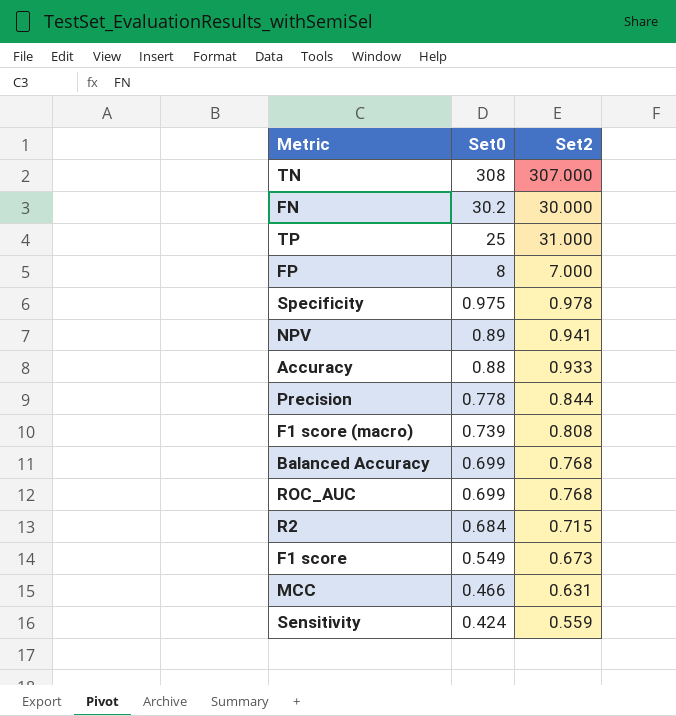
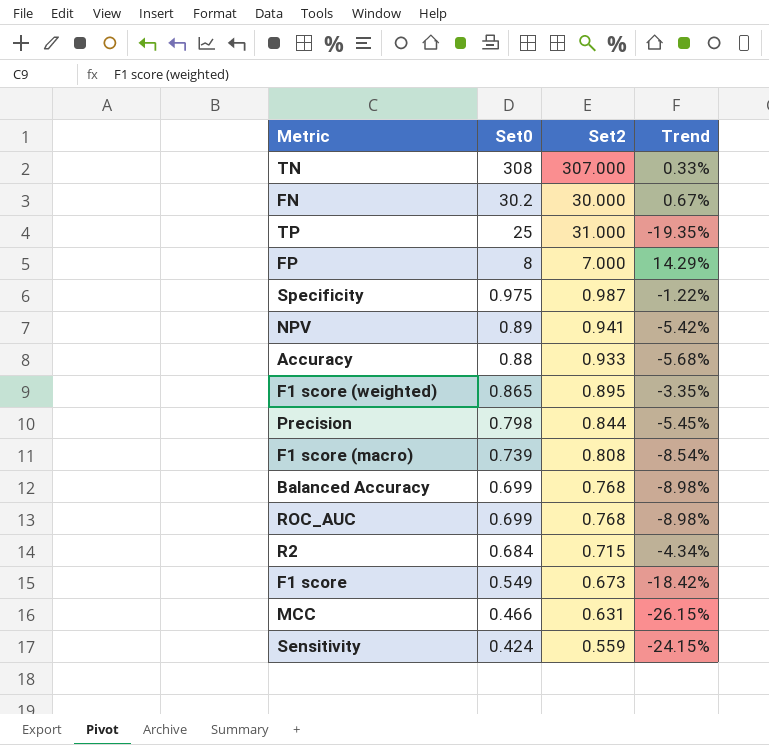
column Trend | formula: none -> ([Set0] - [Set2]) / [Set2]
Specificity | Set2: 0.978 -> 0.987
row F1 score (weighted): none -> 0.865 | 0.895 | -3.35%
Precision | Set0: 0.778 -> 0.798

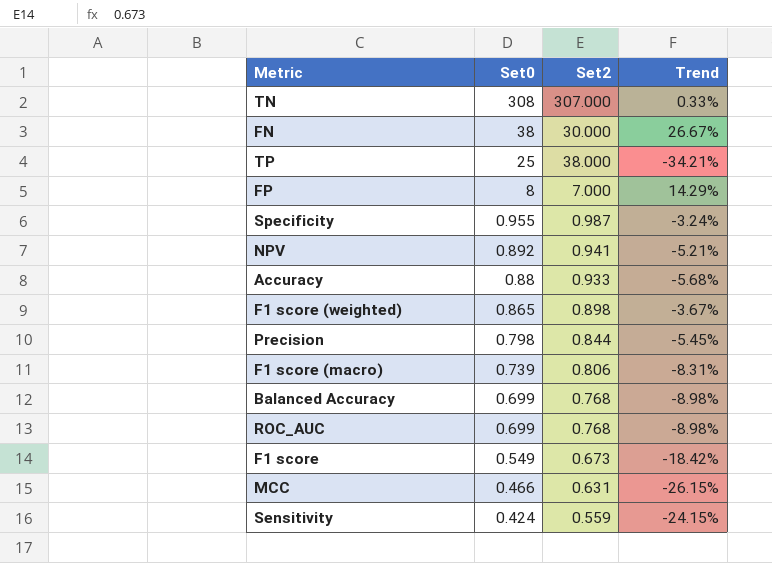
row R2: 0.684 | 0.715 | -4.34% -> none
FN | Set0: 30.2 -> 38
FN | Trend: 0.67% -> 26.67%
TP | Set2: 31.000 -> 38.000
TP | Trend: -19.35% -> -34.21%
Specificity | Set0: 0.975 -> 0.955
Specificity | Trend: -1.22% -> -3.24%
NPV | Set0: 0.89 -> 0.892
NPV | Trend: -5.42% -> -5.21%
F1 score (weighted) | Set2: 0.895 -> 0.898
F1 score (weighted) | Trend: -3.35% -> -3.67%
F1 score (macro) | Set2: 0.808 -> 0.806
F1 score (macro) | Trend: -8.54% -> -8.31%

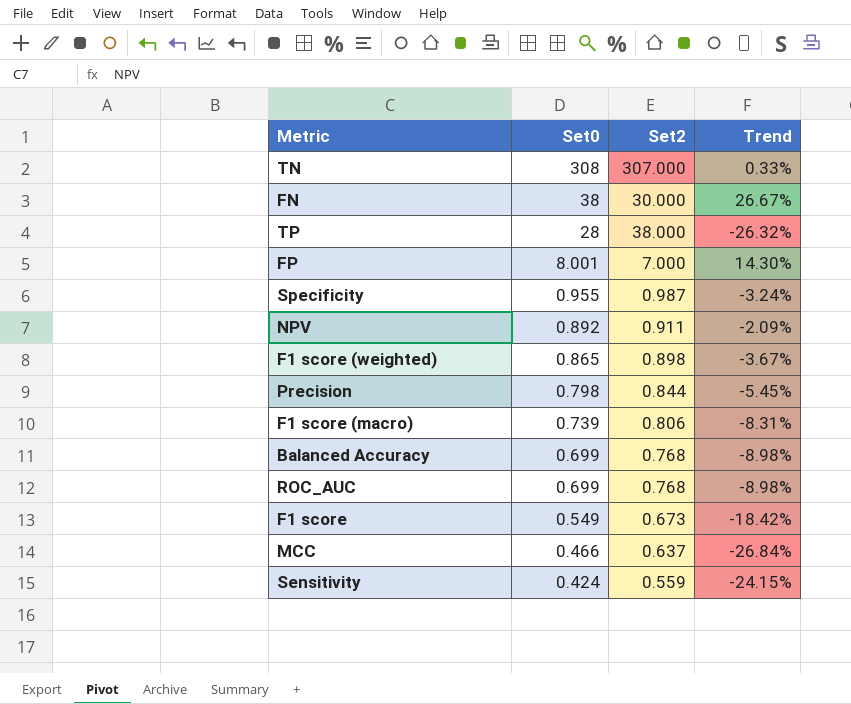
row Accuracy: 0.88 | 0.933 | -5.68% -> none
TP | Set0: 25 -> 28
TP | Trend: -34.21% -> -26.32%
FP | Set0: 8 -> 8.001
FP | Trend: 14.29% -> 14.30%
NPV | Set2: 0.941 -> 0.911
NPV | Trend: -5.21% -> -2.09%
MCC | Set2: 0.631 -> 0.637
MCC | Trend: -26.15% -> -26.84%

